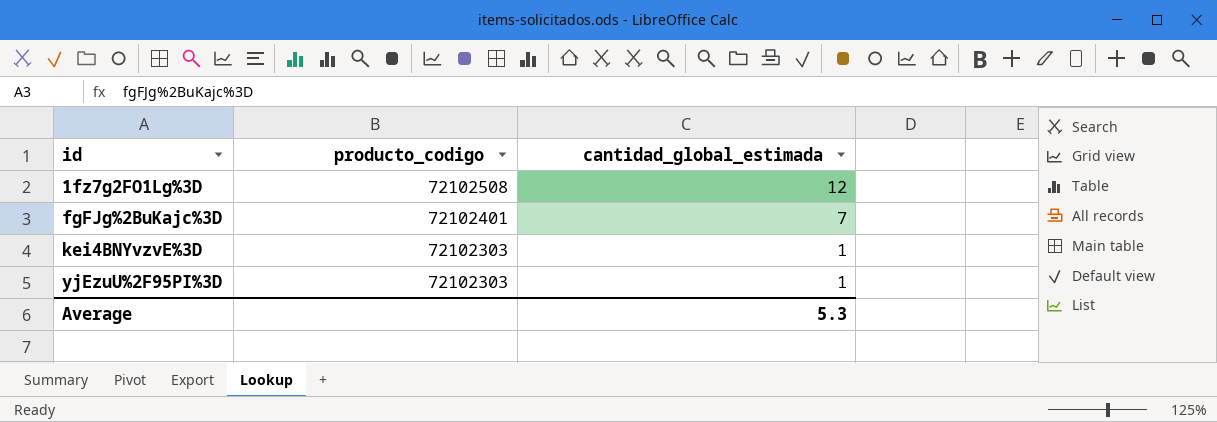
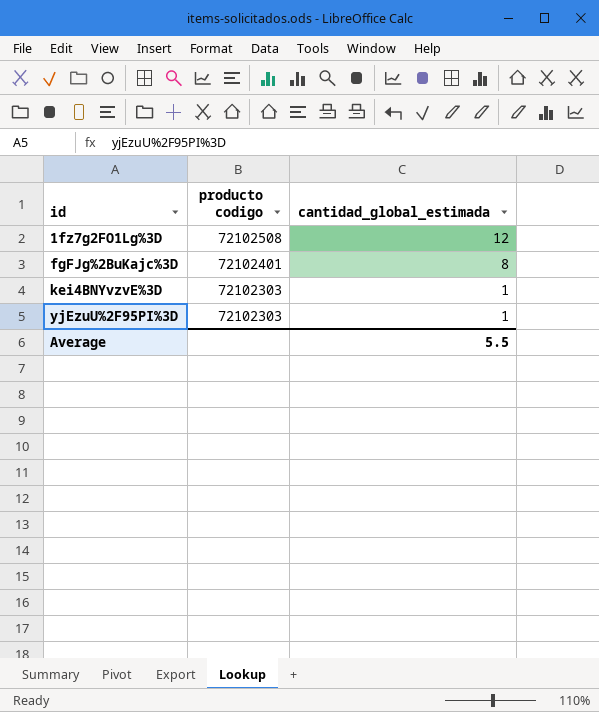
column name: producto_codigo -> producto codigo
fgFJg%2BuKajc%3D | cantidad_global_estimada: 7 -> 8
Average | cantidad_global_estimada: 5.3 -> 5.5

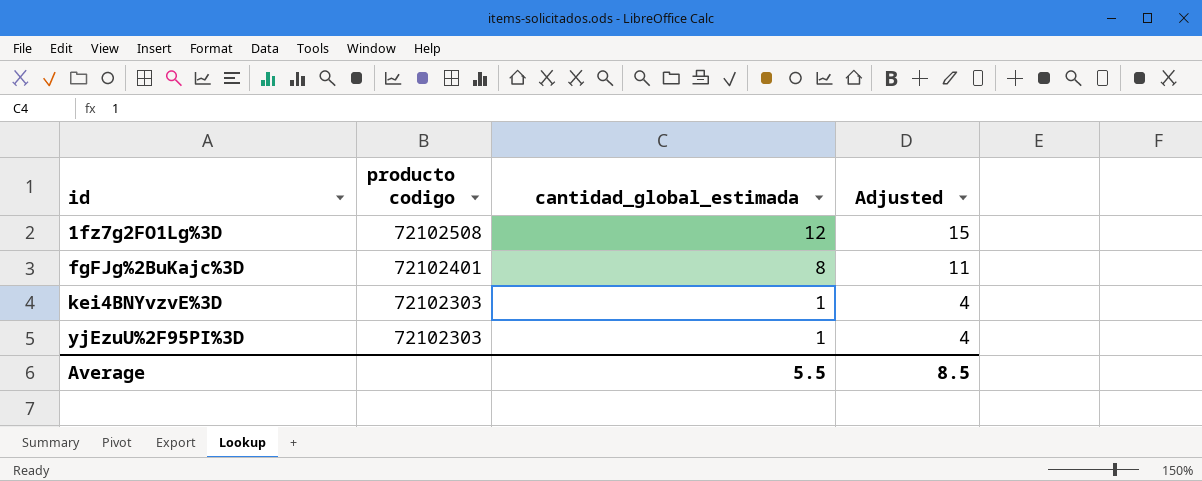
column Adjusted | formula: none -> [cantidad_global_estimada] + 3

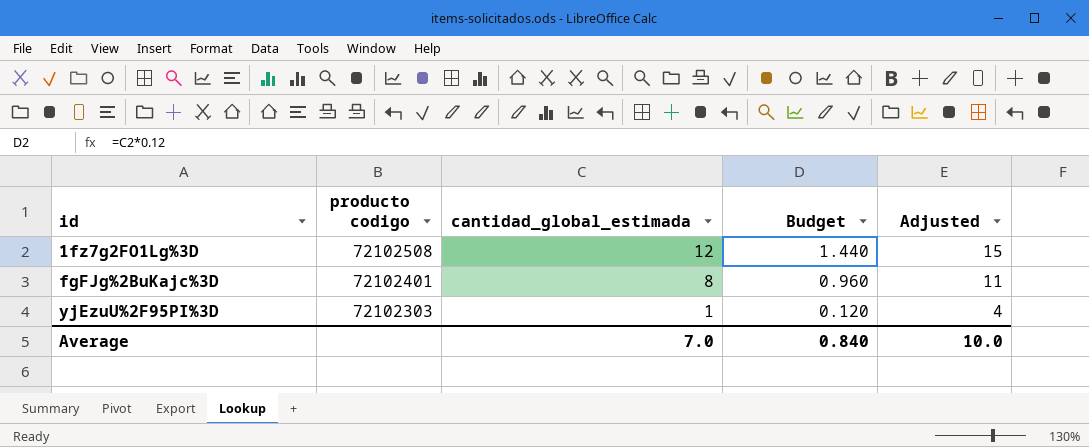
column Budget | formula: none -> [cantidad_global_estimada] * 0.12
row kei4BNYvzvE%3D: 72102303 | 1 | 4 -> none
Average | cantidad_global_estimada: 5.5 -> 7.0
Average | Adjusted: 8.5 -> 10.0

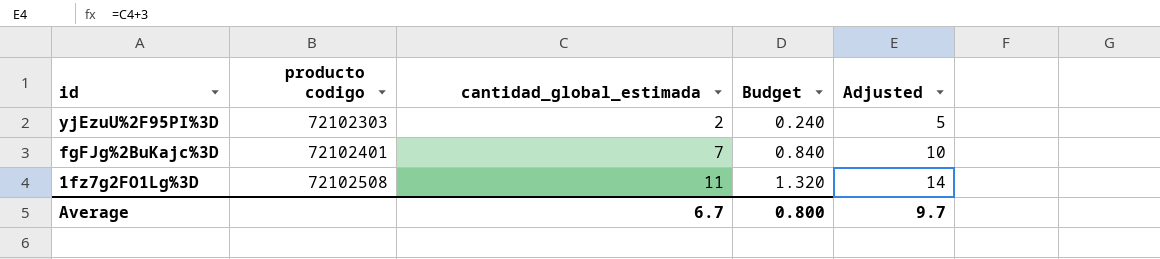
row order: id ascending -> id descending
yjEzuU%2F95PI%3D | cantidad_global_estimada: 1 -> 2
yjEzuU%2F95PI%3D | Budget: 0.120 -> 0.240
yjEzuU%2F95PI%3D | Adjusted: 4 -> 5
fgFJg%2BuKajc%3D | cantidad_global_estimada: 8 -> 7
fgFJg%2BuKajc%3D | Budget: 0.960 -> 0.840
fgFJg%2BuKajc%3D | Adjusted: 11 -> 10
1fz7g2FO1Lg%3D | cantidad_global_estimada: 12 -> 11
1fz7g2FO1Lg%3D | Budget: 1.440 -> 1.320
1fz7g2FO1Lg%3D | Adjusted: 15 -> 14
Average | cantidad_global_estimada: 7.0 -> 6.7
Average | Budget: 0.840 -> 0.800
Average | Adjusted: 10.0 -> 9.7

